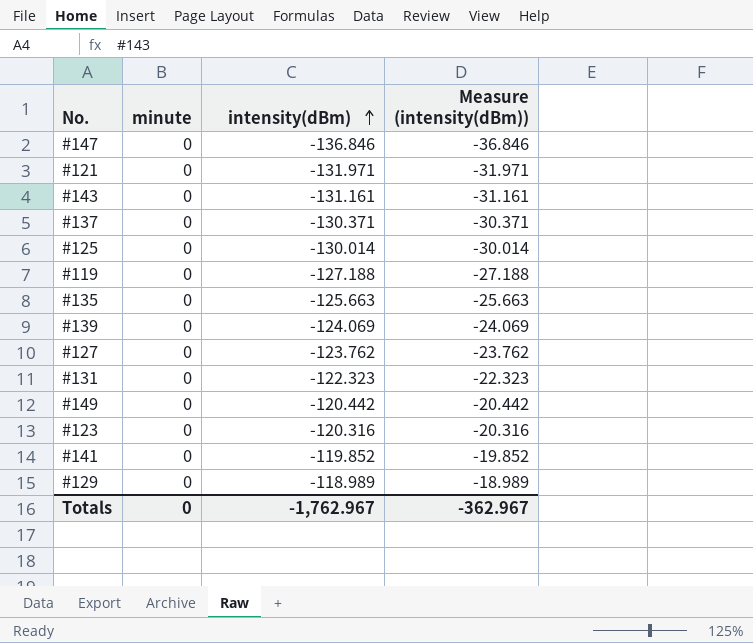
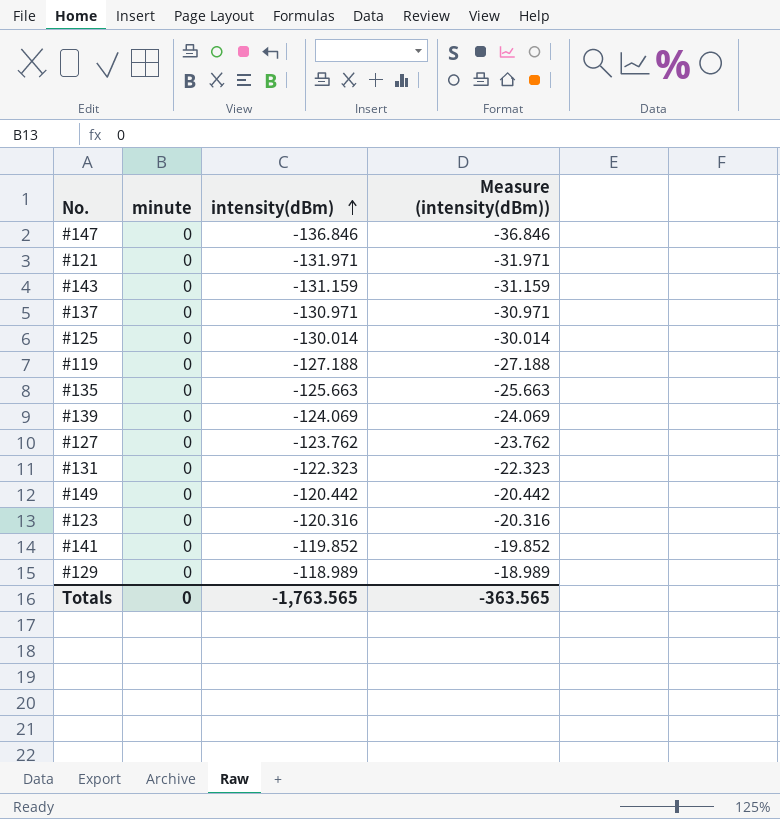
#143 | intensity(dBm): -131.161 -> -131.159
#143 | Measure (intensity(dBm)): -31.161 -> -31.159
#137 | intensity(dBm): -130.371 -> -130.971
#137 | Measure (intensity(dBm)): -30.371 -> -30.971
Totals | intensity(dBm): -1,762.967 -> -1,763.565
Totals | Measure (intensity(dBm)): -362.967 -> -363.565

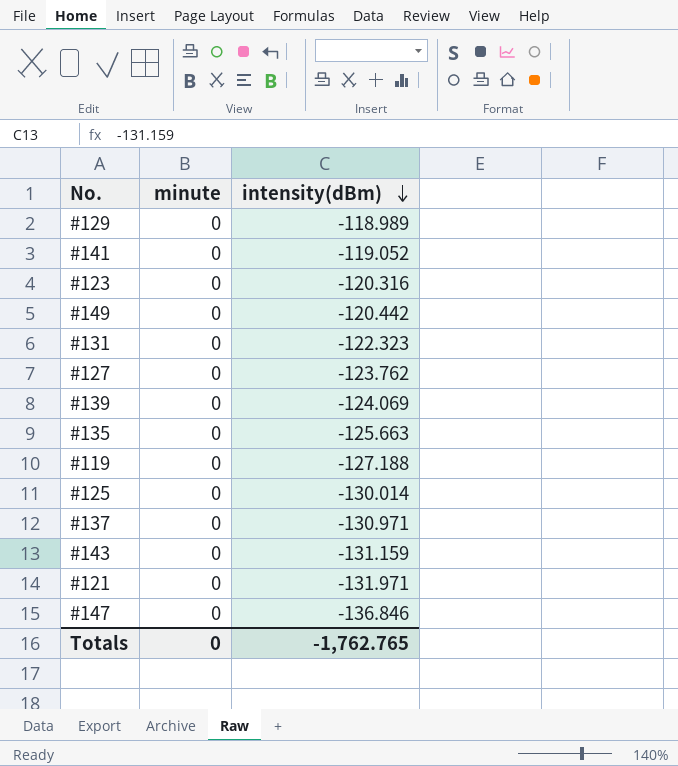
row order: intensity(dBm) ascending -> intensity(dBm) descending
column Measure (intensity(dBm)) | formula: [intensity(dBm)] + 100 -> none
#141 | intensity(dBm): -119.852 -> -119.052
Totals | intensity(dBm): -1,763.565 -> -1,762.765

